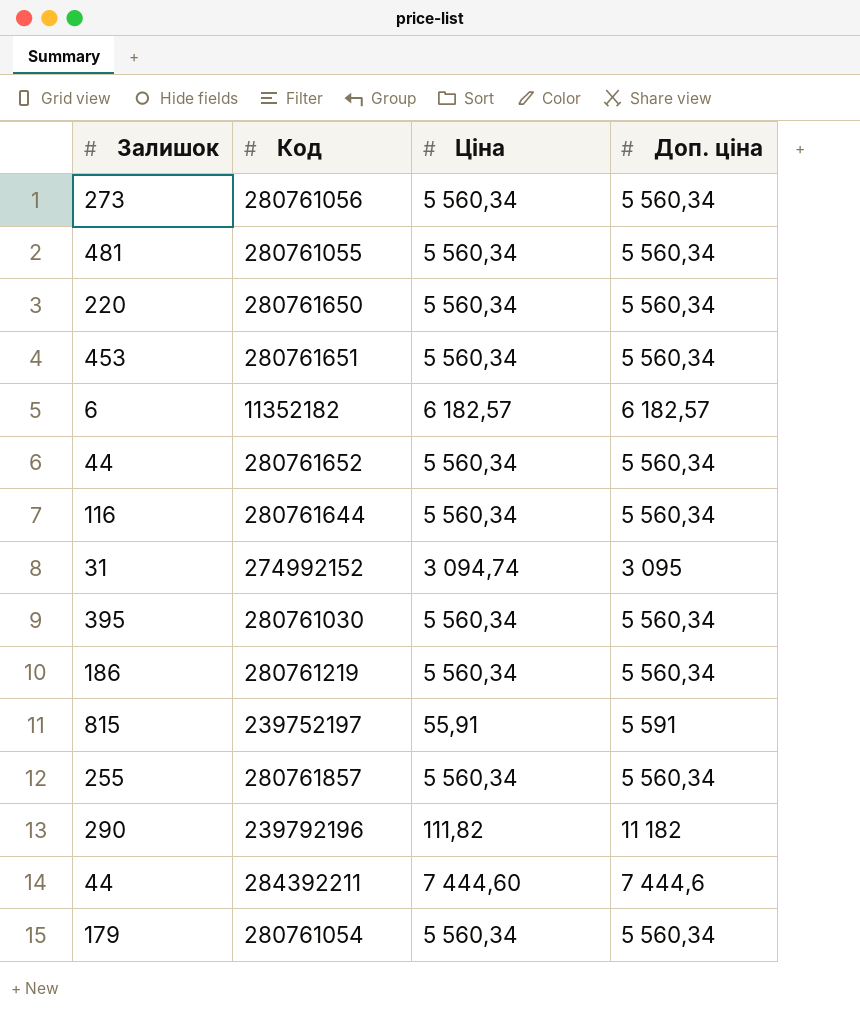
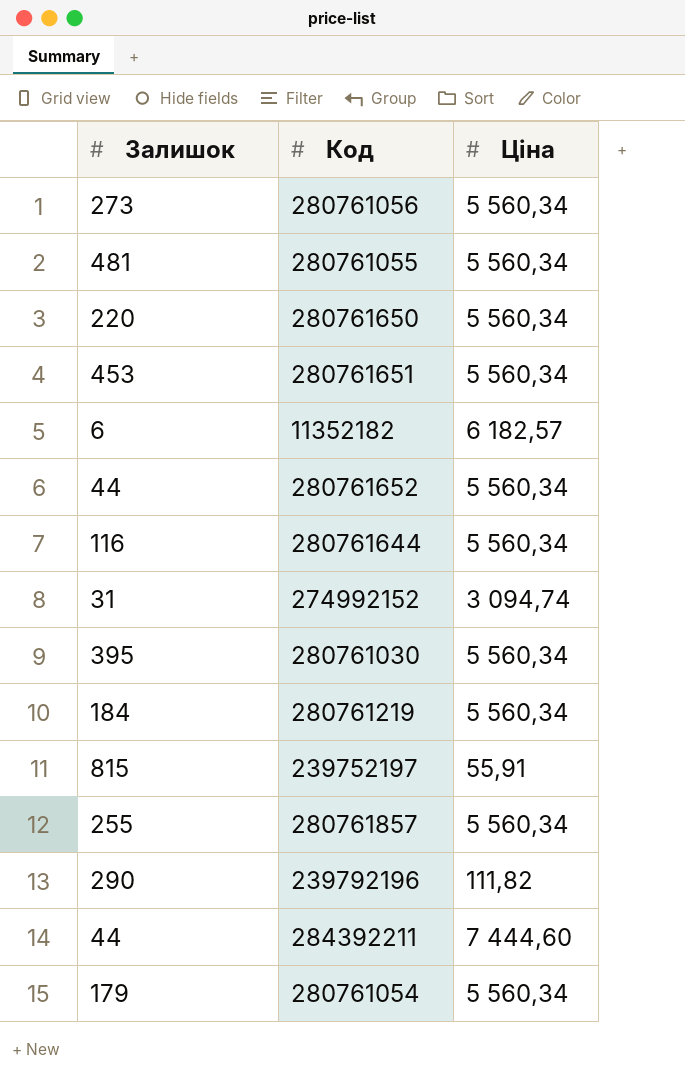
column Доп. ціна | position: 4 -> none
280761219 | Залишок: 186 -> 184

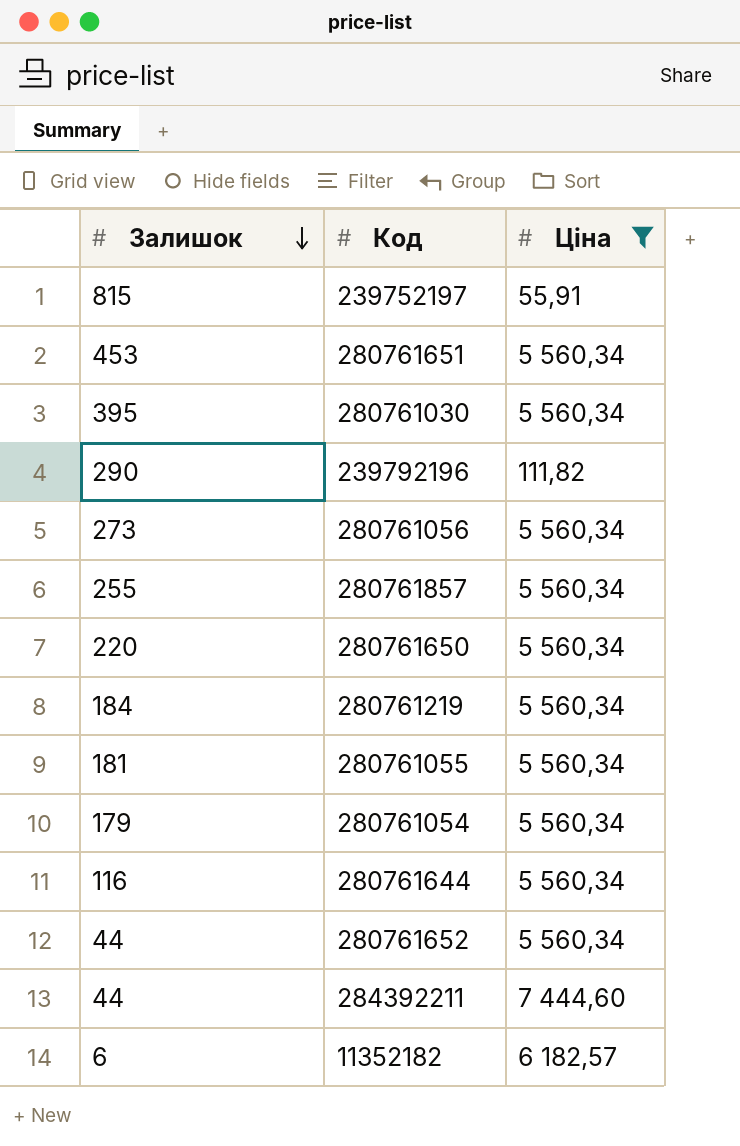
filter: none -> Ціна != 3 094,74
row order: none -> Залишок descending
280761055 | Залишок: 481 -> 181

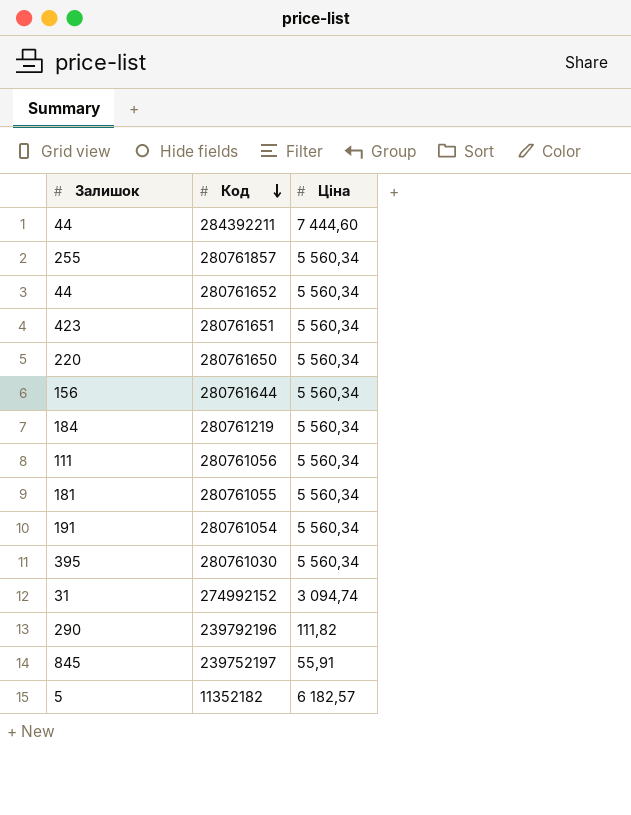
filter: Ціна != 3 094,74 -> none
row order: Залишок descending -> Код descending
280761651 | Залишок: 453 -> 423
280761644 | Залишок: 116 -> 156
280761056 | Залишок: 273 -> 111
280761054 | Залишок: 179 -> 191
239752197 | Залишок: 815 -> 845
11352182 | Залишок: 6 -> 5

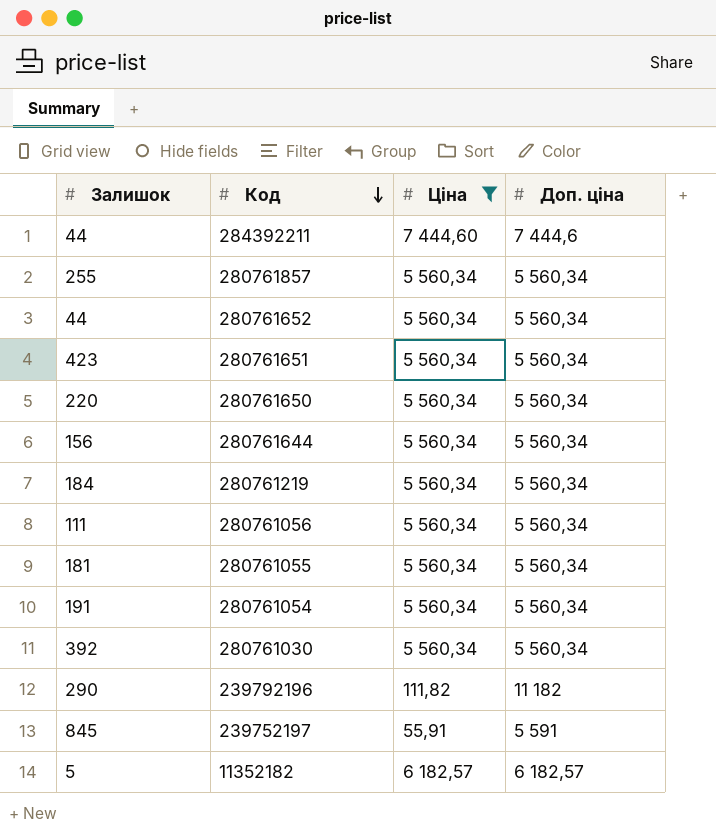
filter: none -> Ціна != 3 094,74
column Доп. ціна | position: none -> 4
280761030 | Залишок: 395 -> 392

